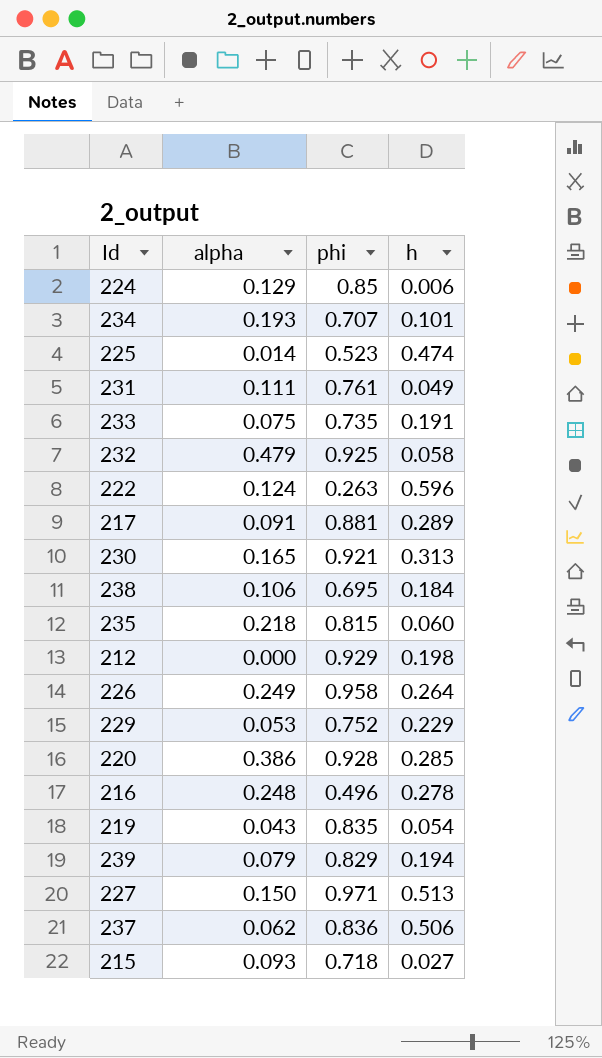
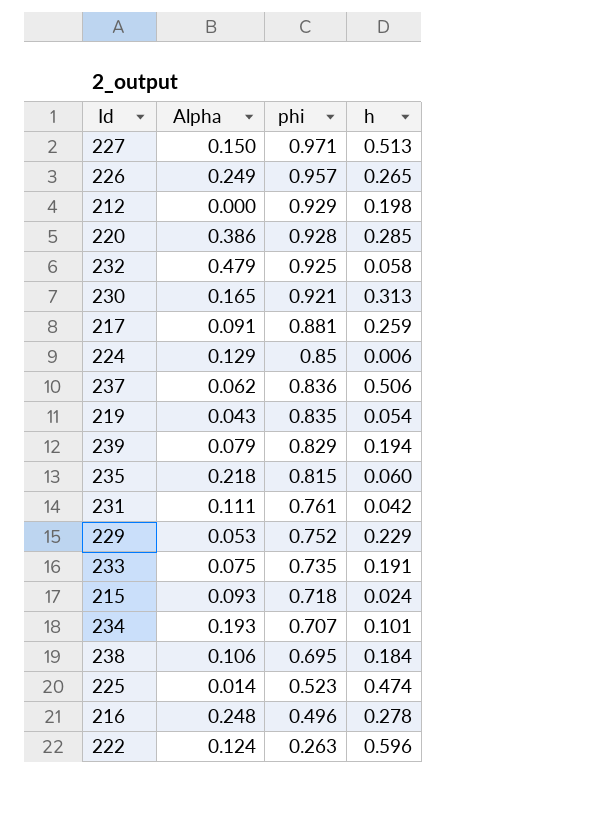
row order: none -> phi descending
column name: alpha -> Alpha
226 | phi: 0.958 -> 0.957
226 | h: 0.264 -> 0.265
217 | h: 0.289 -> 0.259
231 | h: 0.049 -> 0.042
215 | h: 0.027 -> 0.024

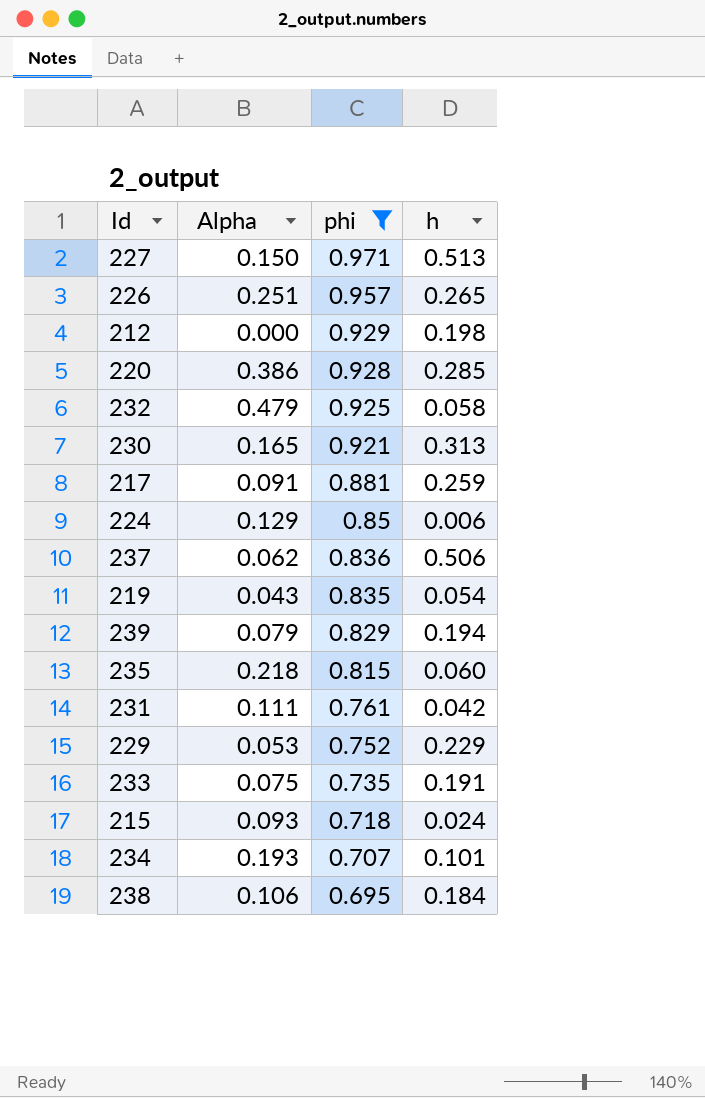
filter: none -> phi >= 0.695
226 | Alpha: 0.249 -> 0.251

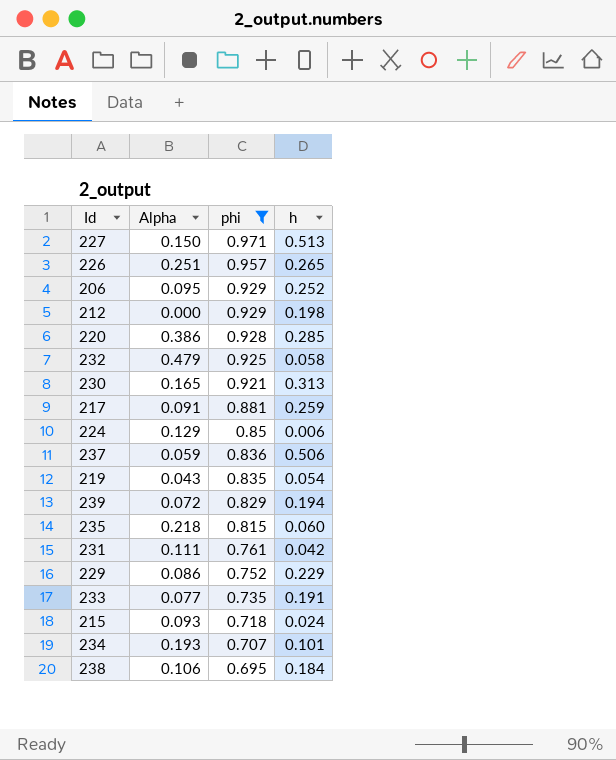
row 206: none -> 0.095 | 0.929 | 0.252
237 | Alpha: 0.062 -> 0.059
239 | Alpha: 0.079 -> 0.072
229 | Alpha: 0.053 -> 0.086
233 | Alpha: 0.075 -> 0.077

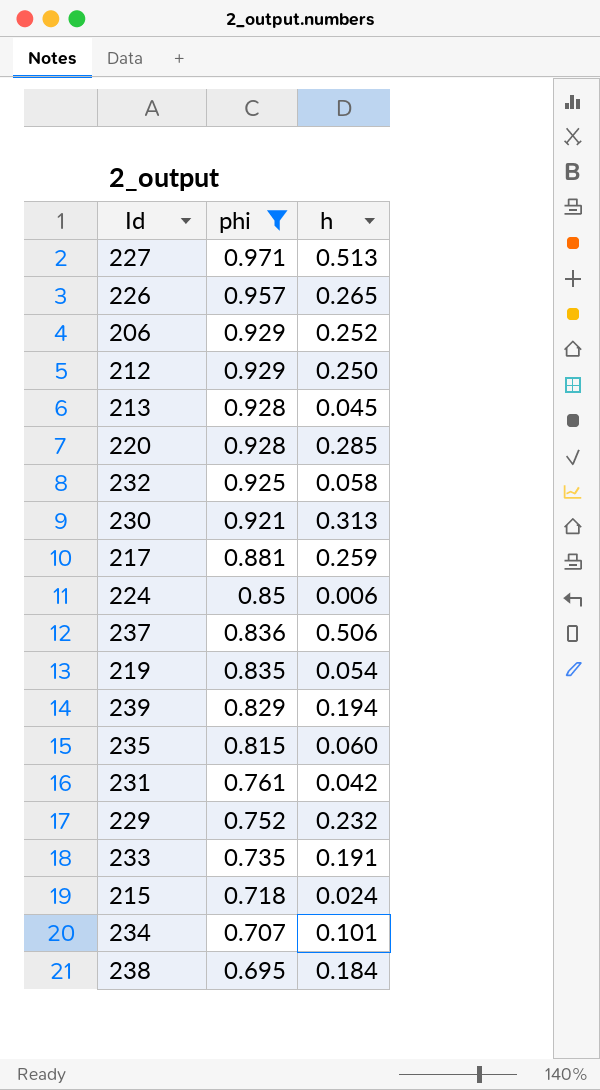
column Alpha | position: 2 -> none
212 | h: 0.198 -> 0.250
row 213: none -> 0.928 | 0.045
229 | h: 0.229 -> 0.232

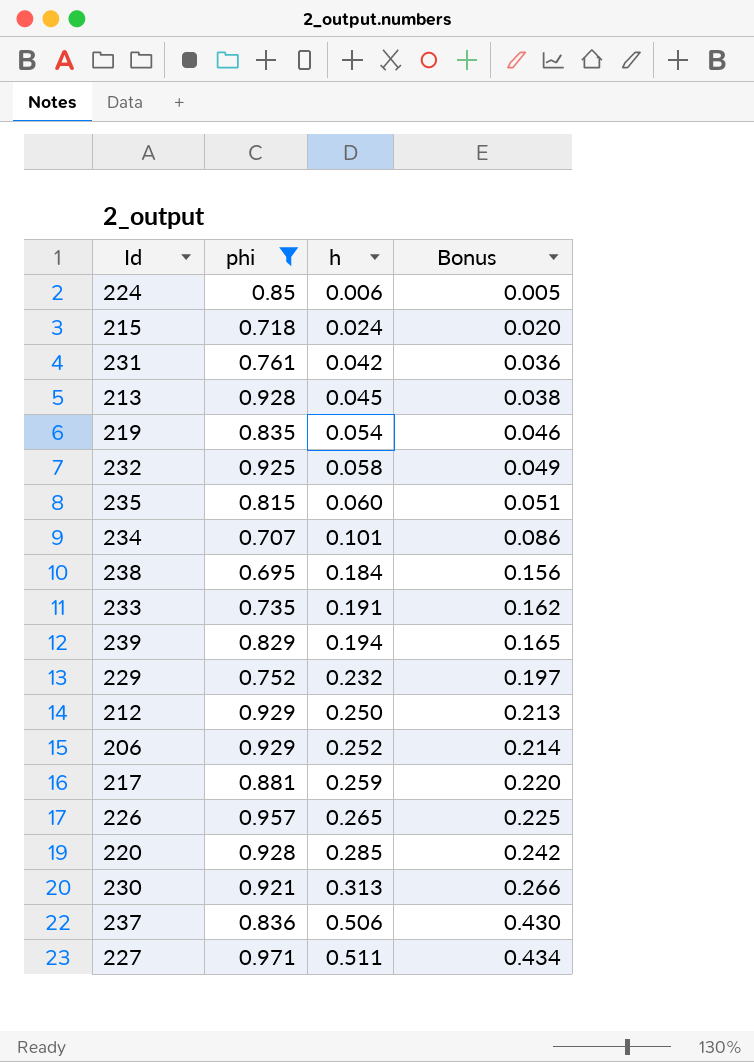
row order: phi descending -> h ascending
column Bonus | formula: none -> [h] * 0.85
227 | h: 0.513 -> 0.511

